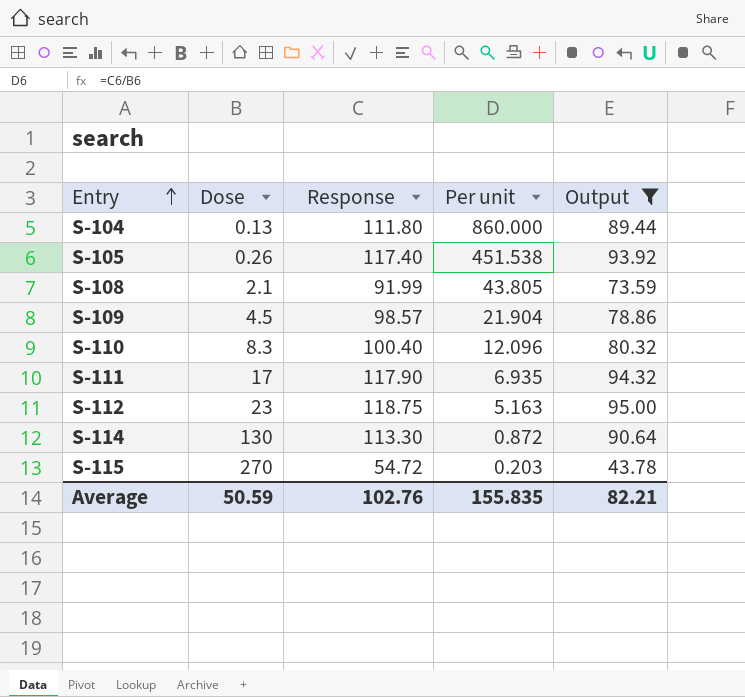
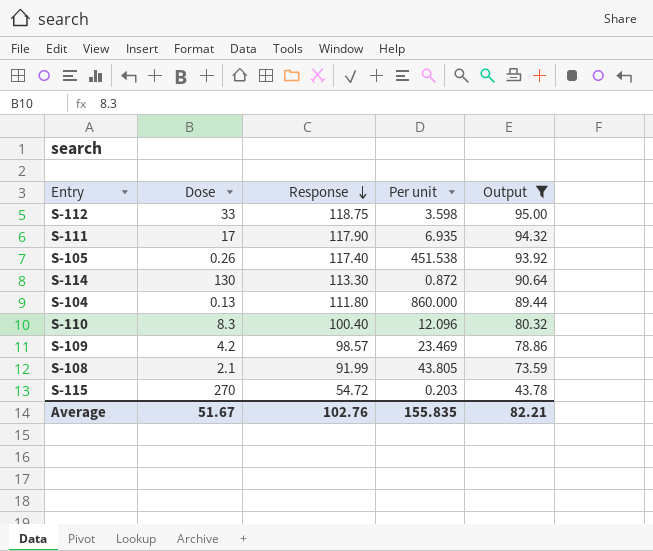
row order: Entry ascending -> Response descending
S-112 | Dose: 23 -> 33
S-112 | Per unit: 5.163 -> 3.598
S-109 | Dose: 4.5 -> 4.2
S-109 | Per unit: 21.904 -> 23.469
Average | Dose: 50.59 -> 51.67

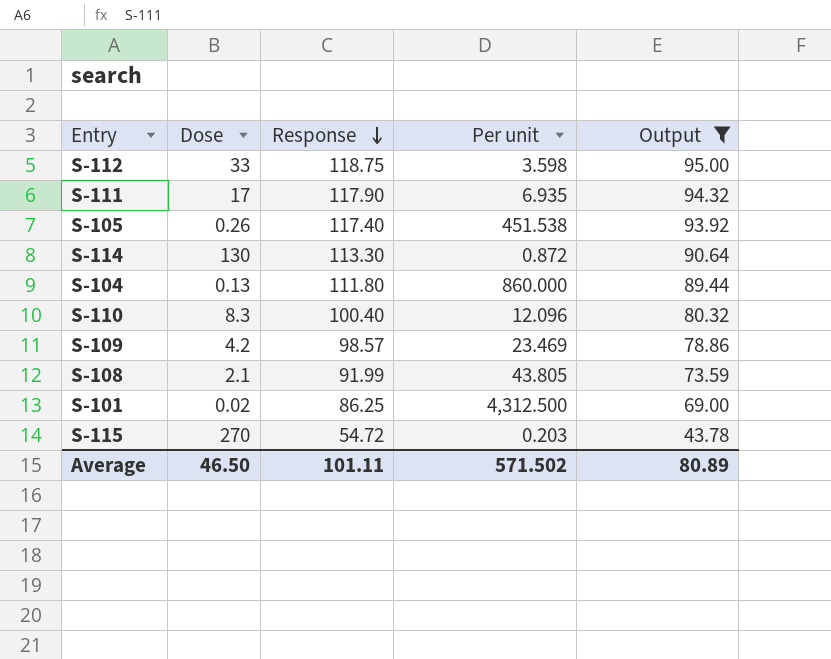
row S-101: none -> 0.02 | 86.25 | 4,312.500 | 69.00
Average | Dose: 51.67 -> 46.50
Average | Response: 102.76 -> 101.11
Average | Per unit: 155.835 -> 571.502
Average | Output: 82.21 -> 80.89

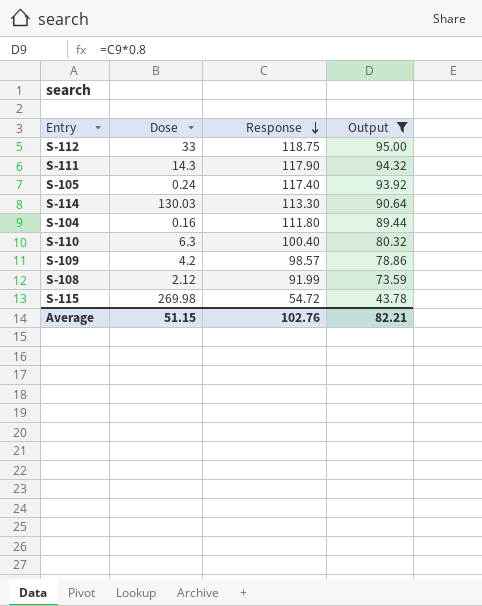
column Per unit | formula: [Response] / [Dose] -> none
row S-101: 0.02 | 86.25 | 4,312.500 | 69.00 -> none
S-111 | Dose: 17 -> 14.3
S-105 | Dose: 0.26 -> 0.24
S-114 | Dose: 130 -> 130.03
S-104 | Dose: 0.13 -> 0.16
S-110 | Dose: 8.3 -> 6.3
S-108 | Dose: 2.1 -> 2.12
S-115 | Dose: 270 -> 269.98
Average | Dose: 46.50 -> 51.15
Average | Response: 101.11 -> 102.76
Average | Output: 80.89 -> 82.21

